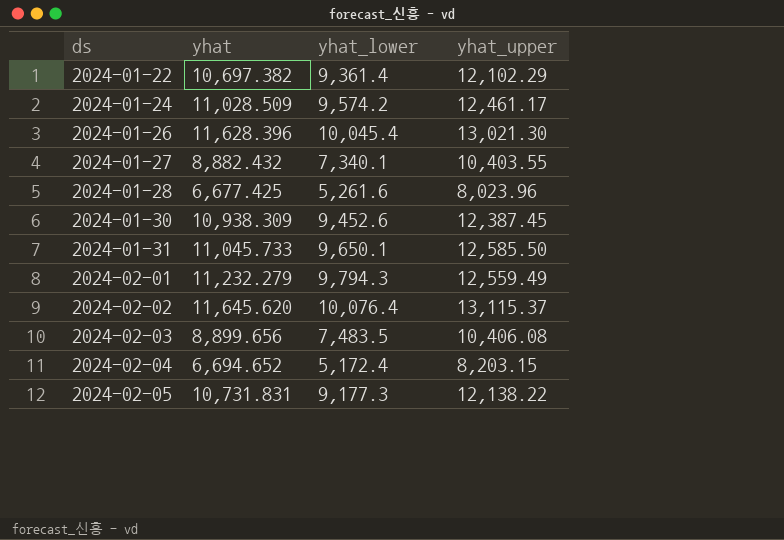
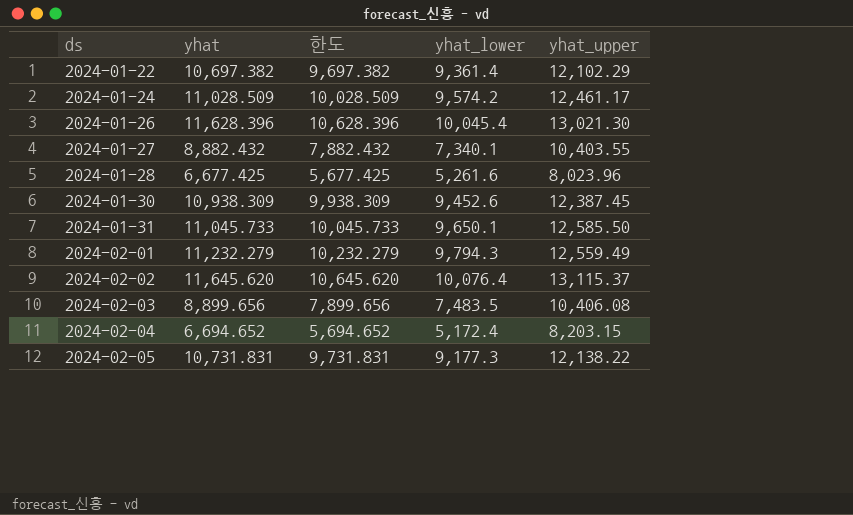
column 한도 | formula: none -> [yhat] - 1000

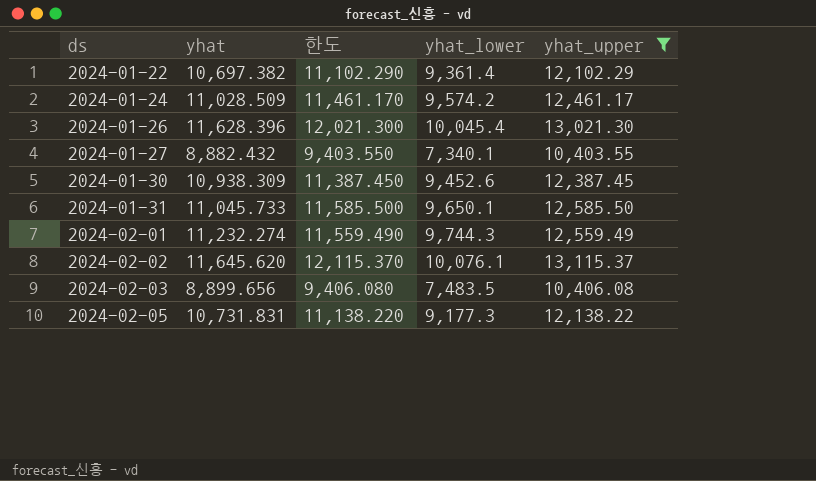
filter: none -> yhat_upper >= 10,403.55
column 한도 | formula: [yhat] - 1000 -> [yhat_upper] - 1000
2024-02-01 | yhat: 11,232.279 -> 11,232.274
2024-02-01 | yhat_lower: 9,794.3 -> 9,744.3
2024-02-02 | yhat_lower: 10,076.4 -> 10,076.1

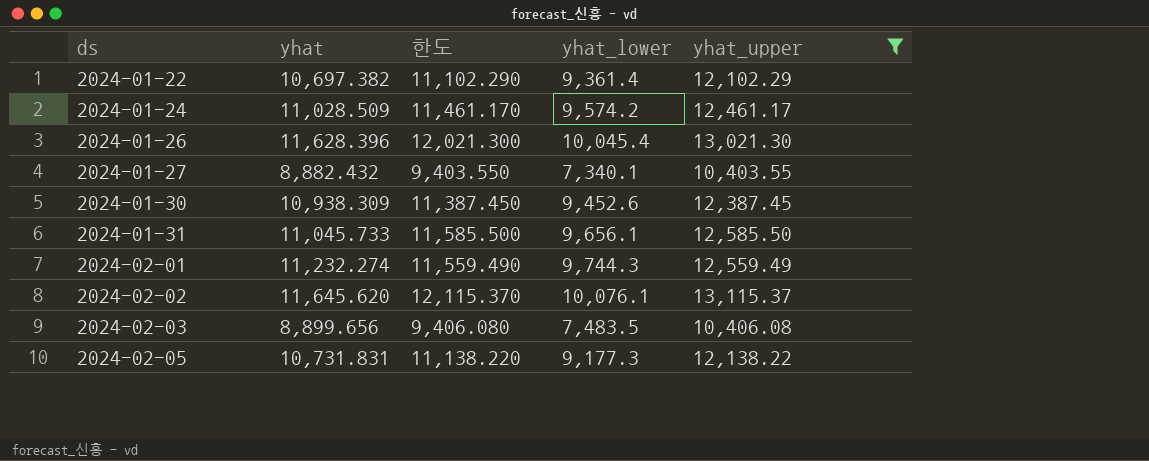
2024-01-31 | yhat_lower: 9,650.1 -> 9,656.1

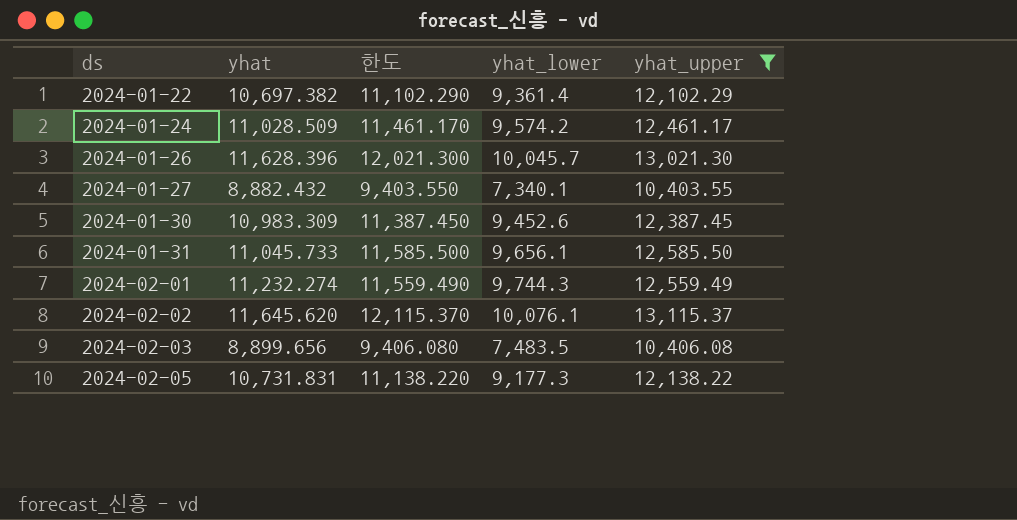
2024-01-26 | yhat_lower: 10,045.4 -> 10,045.7
2024-01-30 | yhat: 10,938.309 -> 10,983.309

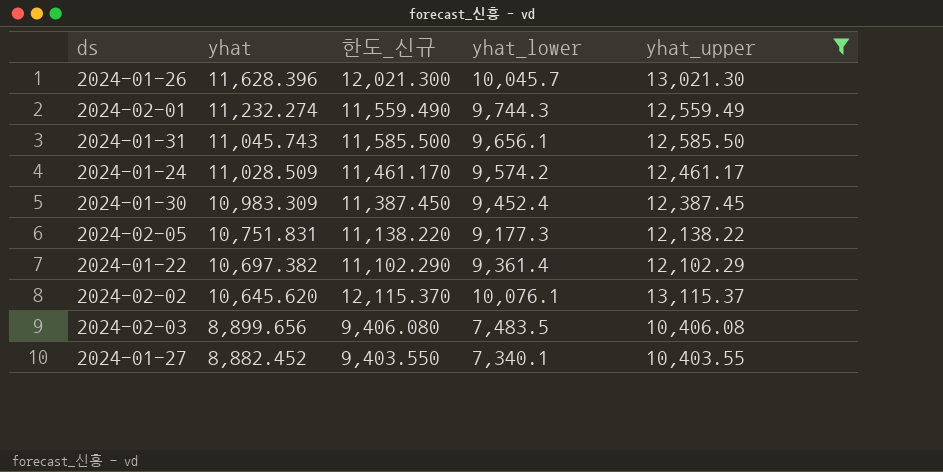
row order: ds ascending -> yhat descending
column name: 한도 -> 한도_신규
2024-01-31 | yhat: 11,045.733 -> 11,045.743
2024-01-30 | yhat_lower: 9,452.6 -> 9,452.4
2024-02-05 | yhat: 10,731.831 -> 10,751.831
2024-02-02 | yhat: 11,645.620 -> 10,645.620
2024-01-27 | yhat: 8,882.432 -> 8,882.452

